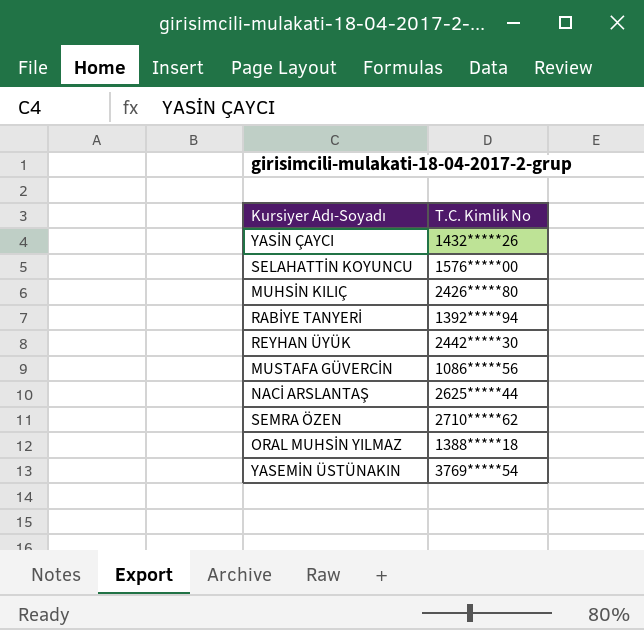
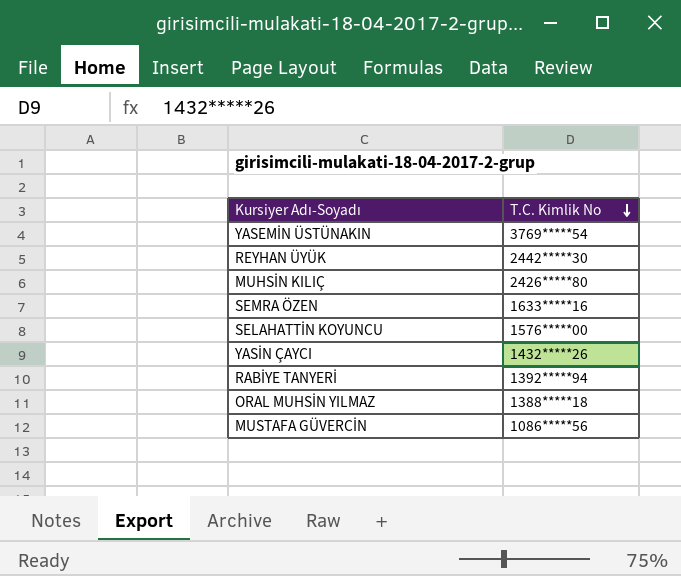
row order: none -> T.C. Kimlik No descending
row NACİ ARSLANTAŞ: 2625*****44 -> none
SEMRA ÖZEN | T.C. Kimlik No: 2710*****62 -> 1633*****16

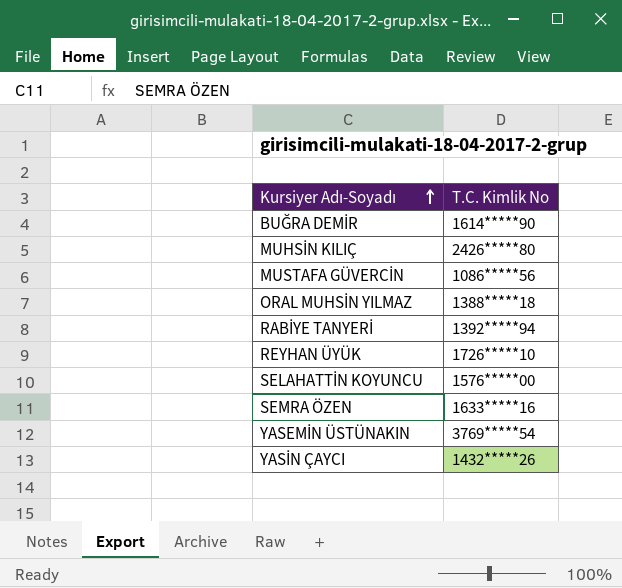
row order: T.C. Kimlik No descending -> Kursiyer Adı-Soyadı ascending
row BUĞRA DEMİR: none -> 1614*****90
REYHAN ÜYÜK | T.C. Kimlik No: 2442*****30 -> 1726*****10

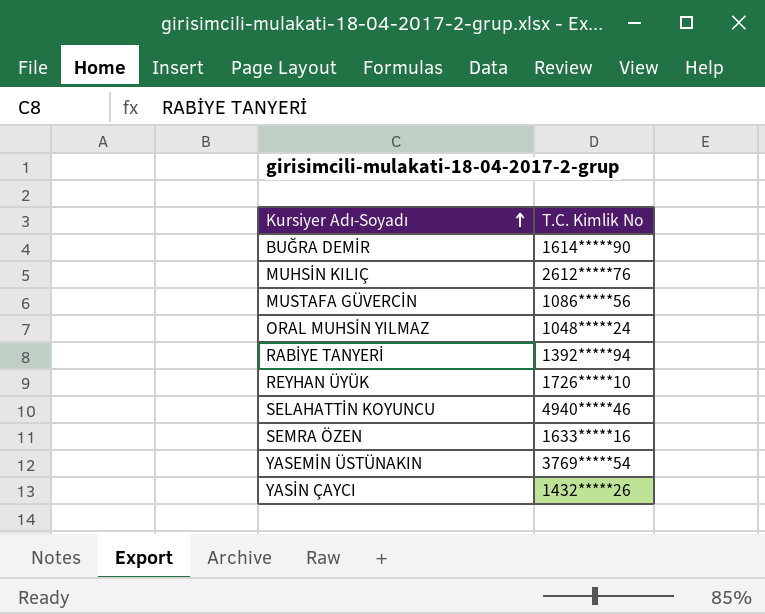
MUHSİN KILIÇ | T.C. Kimlik No: 2426*****80 -> 2612*****76
ORAL MUHSİN YILMAZ | T.C. Kimlik No: 1388*****18 -> 1048*****24
SELAHATTİN KOYUNCU | T.C. Kimlik No: 1576*****00 -> 4940*****46

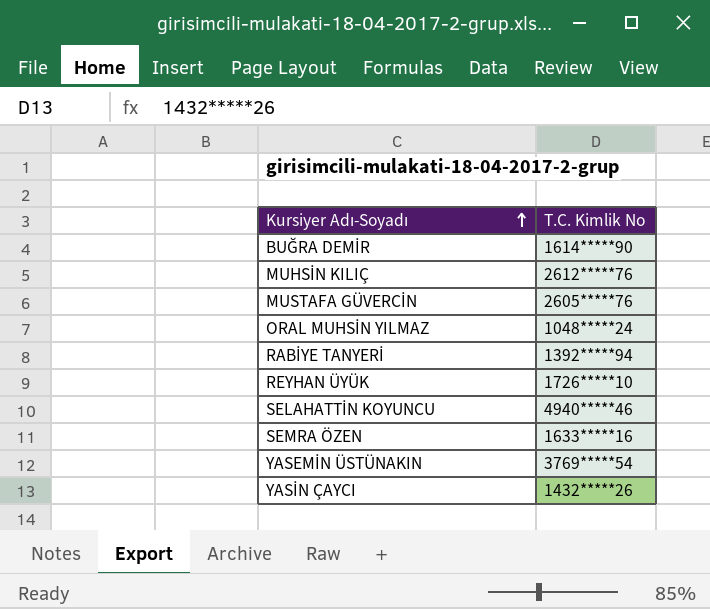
MUSTAFA GÜVERCİN | T.C. Kimlik No: 1086*****56 -> 2605*****76

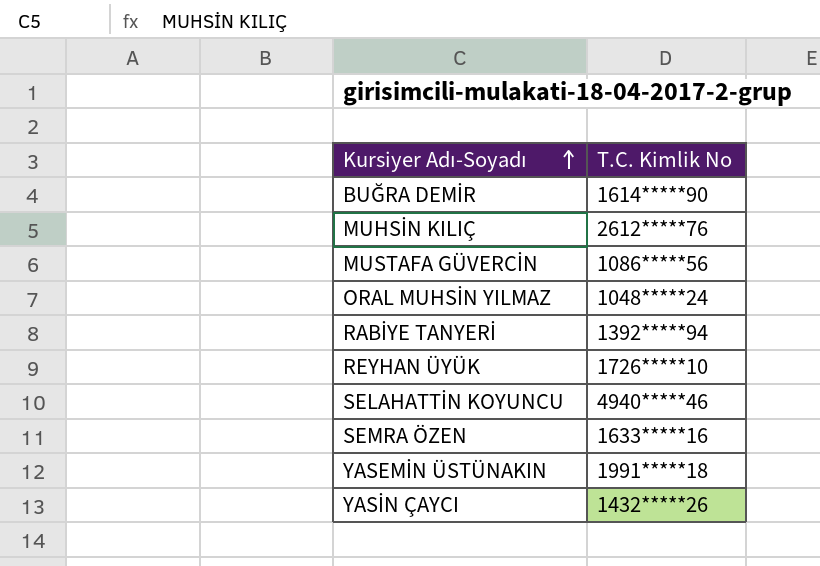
MUSTAFA GÜVERCİN | T.C. Kimlik No: 2605*****76 -> 1086*****56
YASEMİN ÜSTÜNAKIN | T.C. Kimlik No: 3769*****54 -> 1991*****18

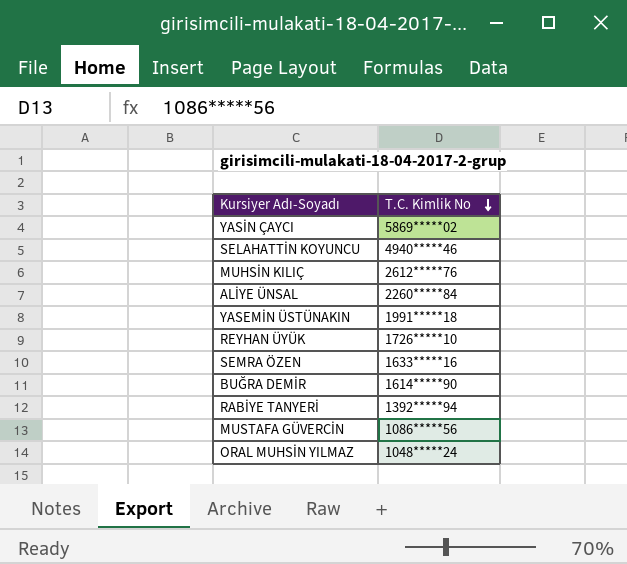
row order: Kursiyer Adı-Soyadı ascending -> T.C. Kimlik No descending
YASİN ÇAYCI | T.C. Kimlik No: 1432*****26 -> 5869*****02
row ALİYE ÜNSAL: none -> 2260*****84

